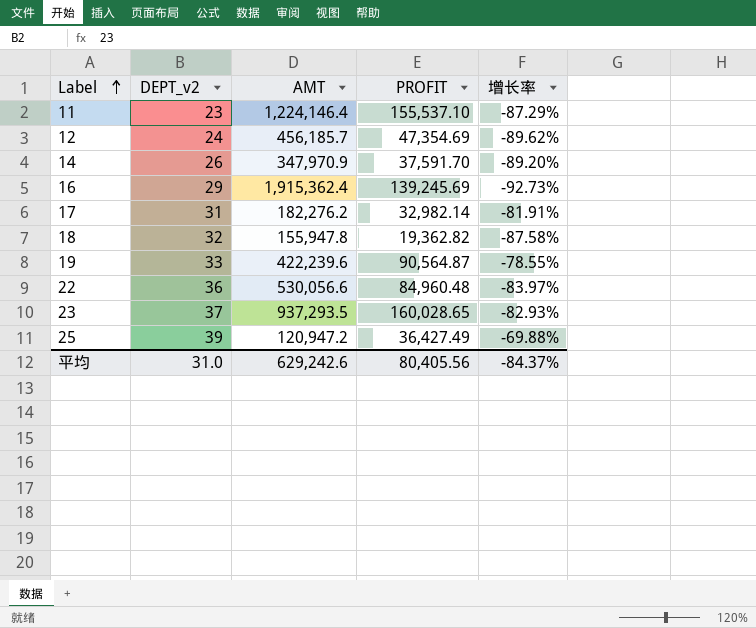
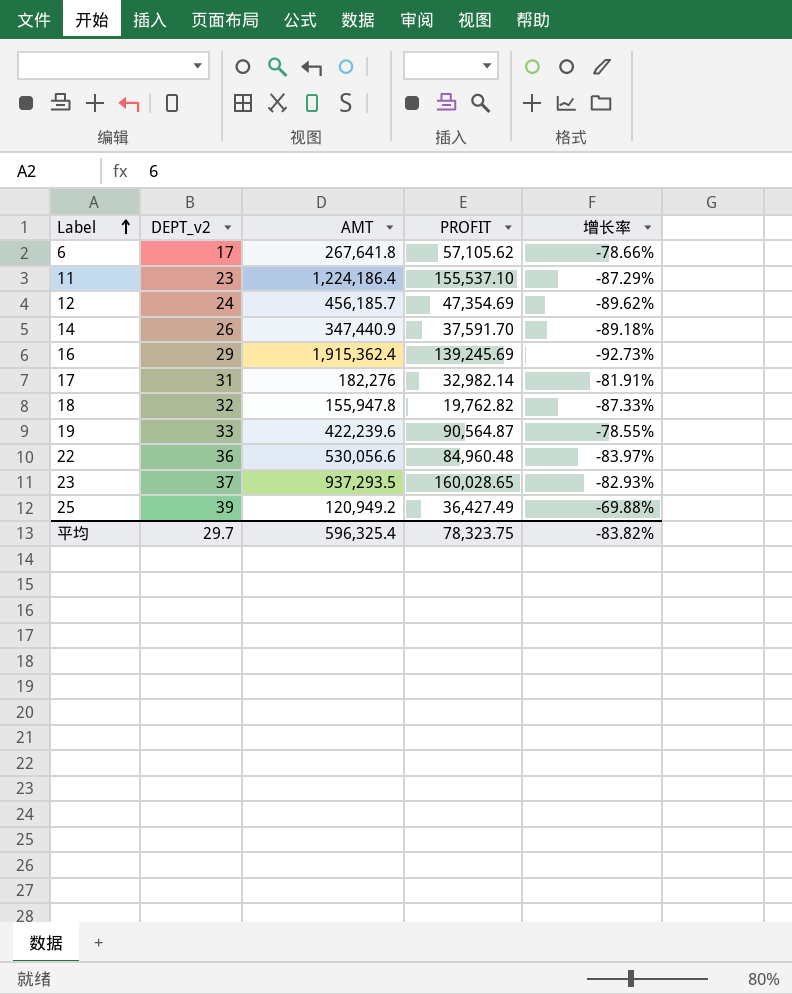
row 6: none -> 17 | 267,641.8 | 57,105.62 | -78.66%
11 | AMT: 1,224,146.4 -> 1,224,186.4
14 | AMT: 347,970.9 -> 347,440.9
14 | 增长率: -89.20% -> -89.18%
17 | AMT: 182,276.2 -> 182,276
18 | PROFIT: 19,362.82 -> 19,762.82
18 | 增长率: -87.58% -> -87.33%
25 | AMT: 120,947.2 -> 120,949.2
平均 | DEPT_v2: 31.0 -> 29.7
平均 | AMT: 629,242.6 -> 596,325.4
平均 | PROFIT: 80,405.56 -> 78,323.75
平均 | 增长率: -84.37% -> -83.82%

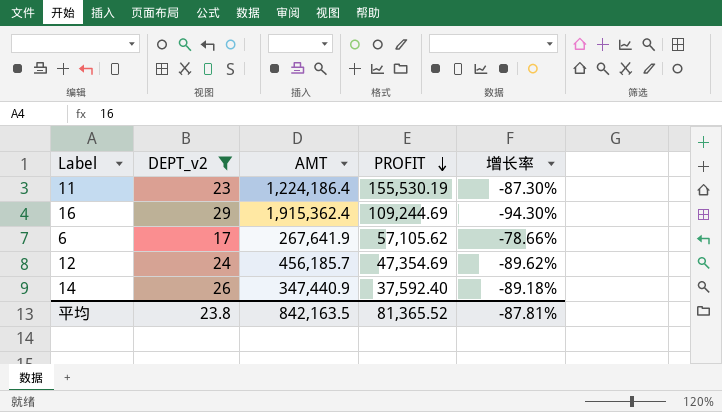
filter: none -> DEPT_v2 <= 29
row order: Label ascending -> PROFIT descending
11 | PROFIT: 155,537.10 -> 155,530.19
11 | 增长率: -87.29% -> -87.30%
16 | PROFIT: 139,245.69 -> 109,244.69
16 | 增长率: -92.73% -> -94.30%
6 | AMT: 267,641.8 -> 267,641.9
14 | PROFIT: 37,591.70 -> 37,592.40
平均 | DEPT_v2: 29.7 -> 23.8
平均 | AMT: 596,325.4 -> 842,163.5
平均 | PROFIT: 78,323.75 -> 81,365.52
平均 | 增长率: -83.82% -> -87.81%

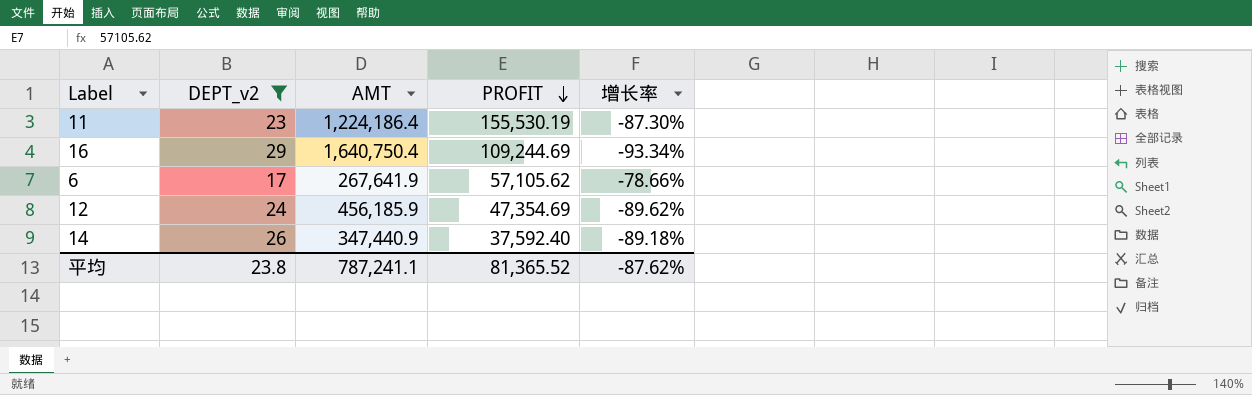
16 | AMT: 1,915,362.4 -> 1,640,750.4
16 | 增长率: -94.30% -> -93.34%
12 | AMT: 456,185.7 -> 456,185.9
平均 | AMT: 842,163.5 -> 787,241.1
平均 | 增长率: -87.81% -> -87.62%

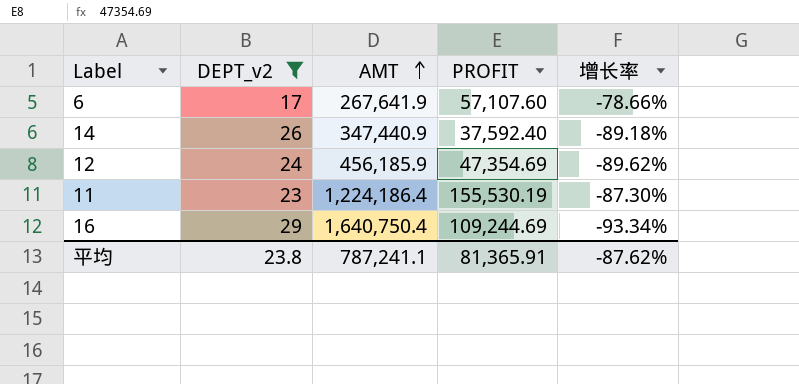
row order: PROFIT descending -> AMT ascending
6 | PROFIT: 57,105.62 -> 57,107.60
平均 | PROFIT: 81,365.52 -> 81,365.91

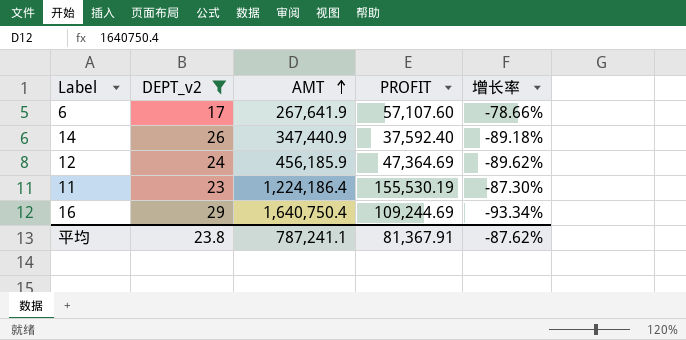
12 | PROFIT: 47,354.69 -> 47,364.69
平均 | PROFIT: 81,365.91 -> 81,367.91

